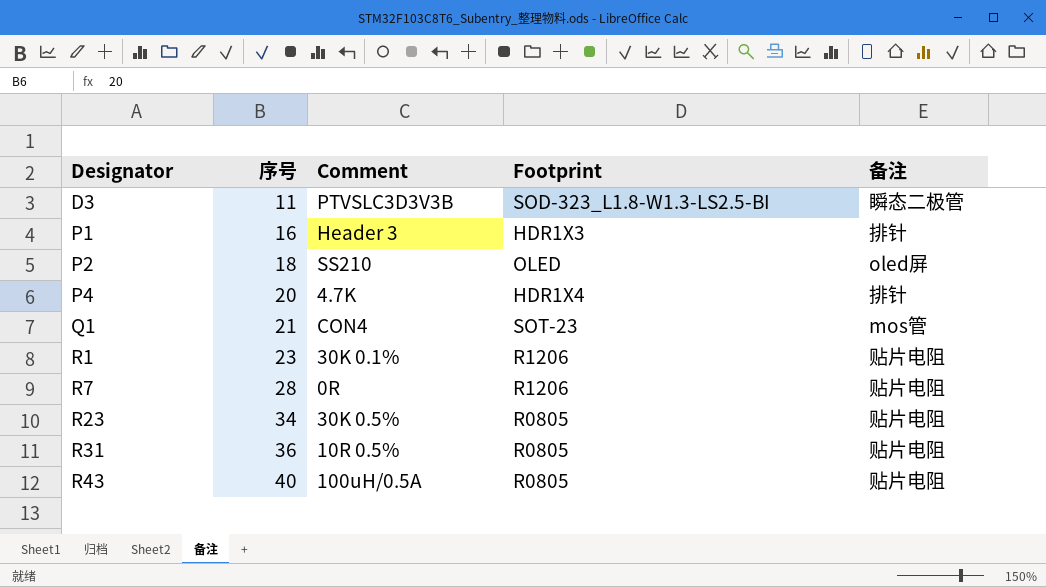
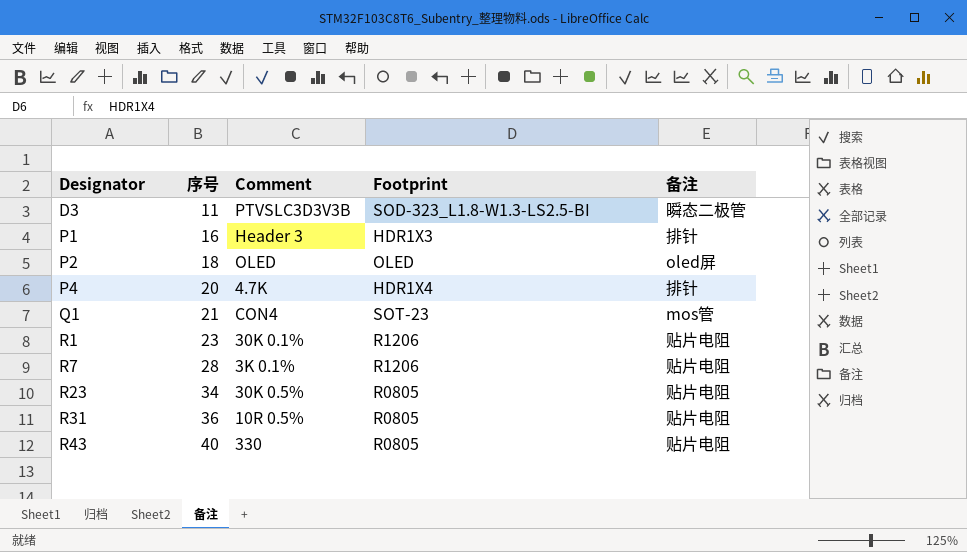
P2 | Comment: SS210 -> OLED
R7 | Comment: 0R -> 3K 0.1%
R43 | Comment: 100uH/0.5A -> 330

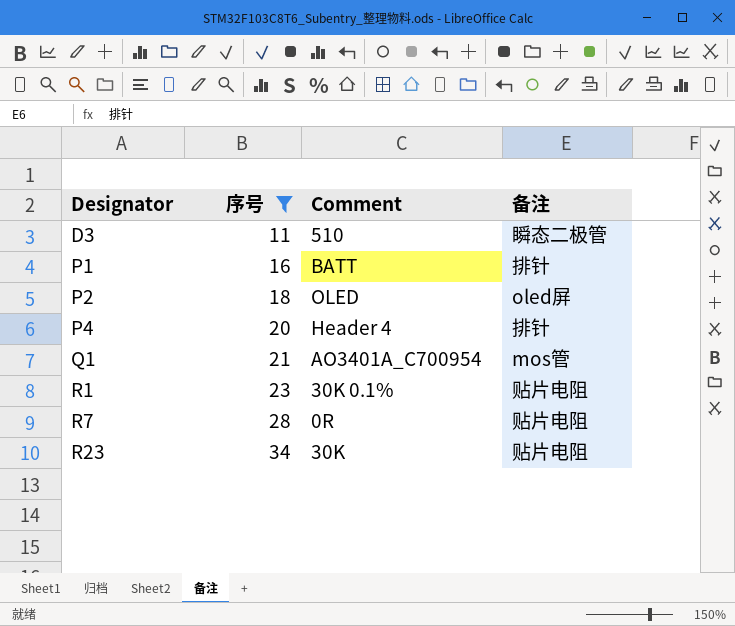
filter: none -> 序号 <= 34
column Footprint | position: 4 -> none
D3 | Comment: PTVSLC3D3V3B -> 510
P1 | Comment: Header 3 -> BATT
P4 | Comment: 4.7K -> Header 4
Q1 | Comment: CON4 -> AO3401A_C700954
R7 | Comment: 3K 0.1% -> 0R
R23 | Comment: 30K 0.5% -> 30K

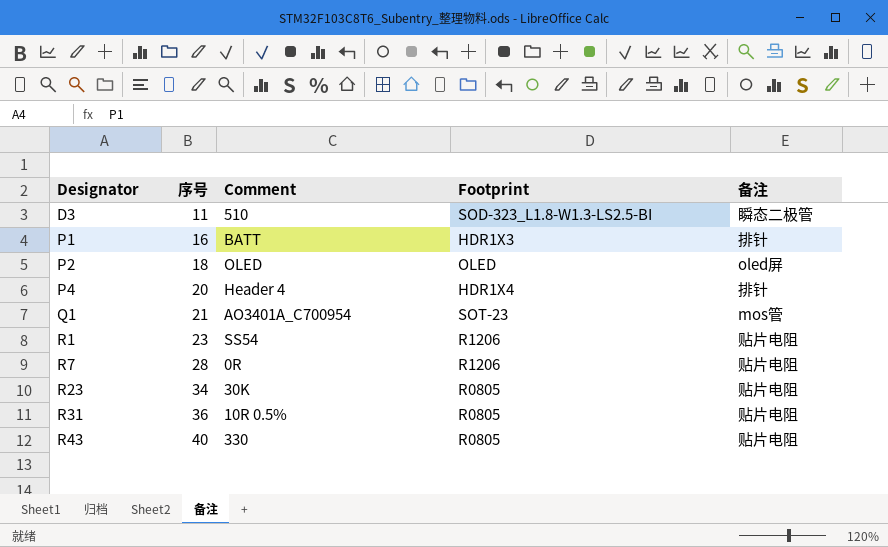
filter: 序号 <= 34 -> none
column Footprint | position: none -> 4
R1 | Comment: 30K 0.1% -> SS54

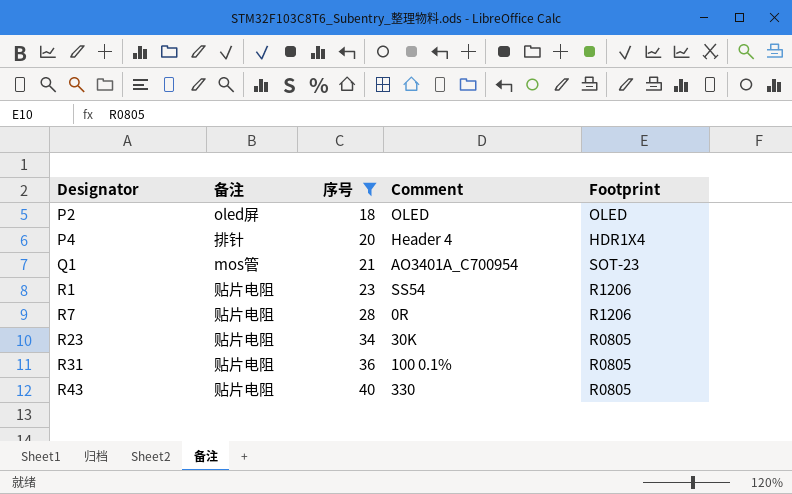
filter: none -> 序号 >= 18
column 备注 | position: 5 -> 2
R31 | Comment: 10R 0.5% -> 100 0.1%

